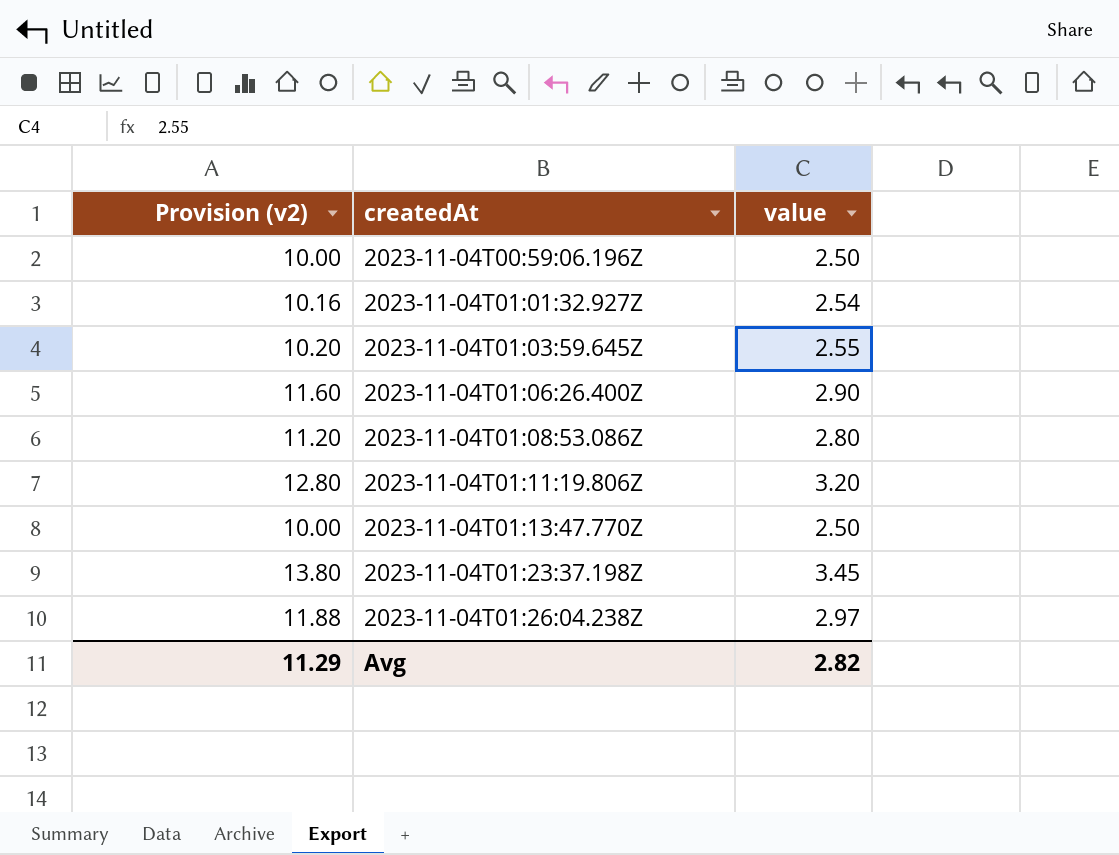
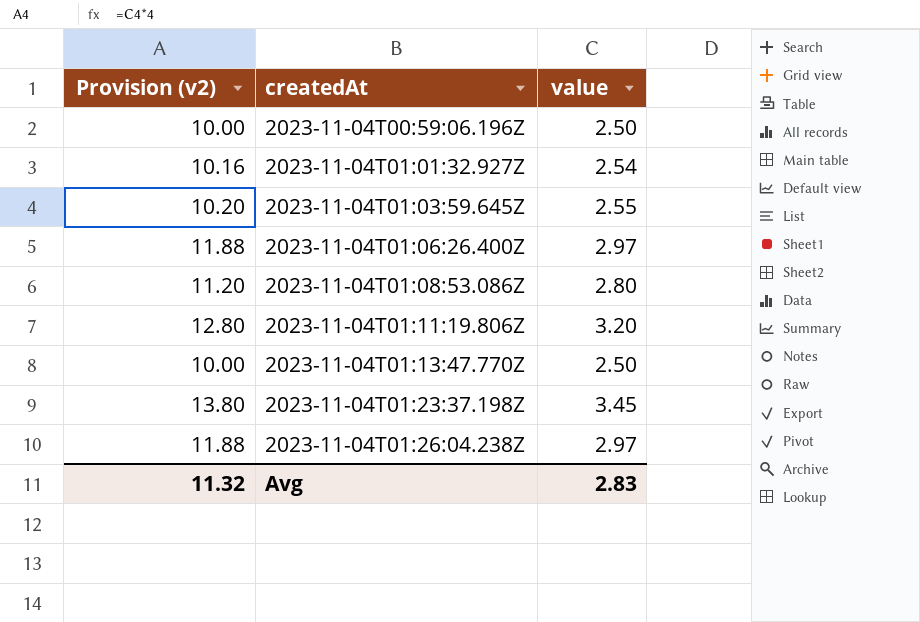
2023-11-04T01:06:26.400Z | Provision (v2): 11.60 -> 11.88
2023-11-04T01:06:26.400Z | value: 2.90 -> 2.97
Avg | Provision (v2): 11.29 -> 11.32
Avg | value: 2.82 -> 2.83

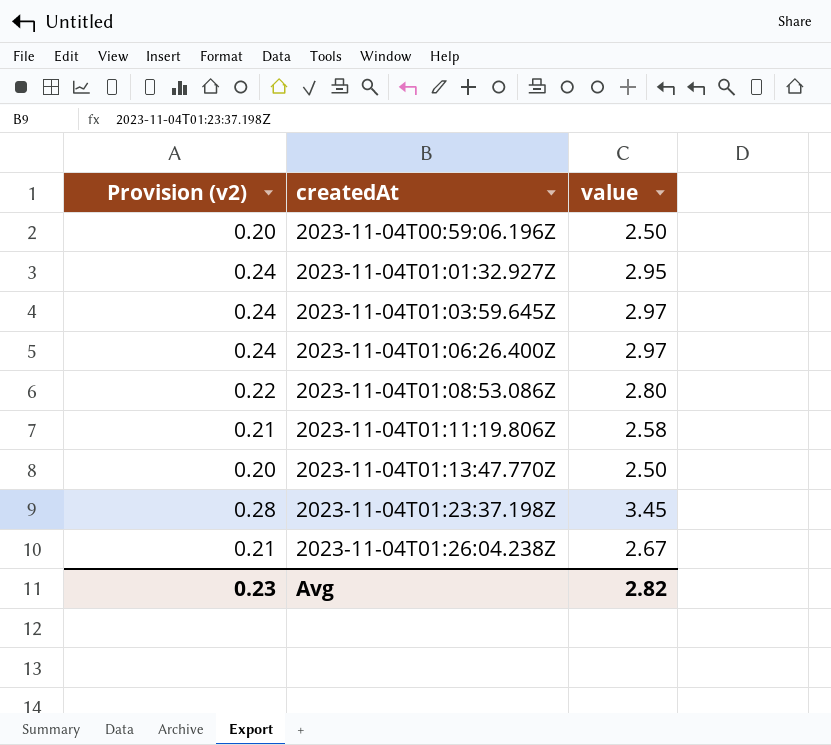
column Provision (v2) | formula: [value] * 4 -> [value] * 0.08
2023-11-04T01:01:32.927Z | value: 2.54 -> 2.95
2023-11-04T01:03:59.645Z | value: 2.55 -> 2.97
2023-11-04T01:11:19.806Z | value: 3.20 -> 2.58
2023-11-04T01:26:04.238Z | value: 2.97 -> 2.67
Avg | Provision (v2): 11.32 -> 0.23
Avg | value: 2.83 -> 2.82

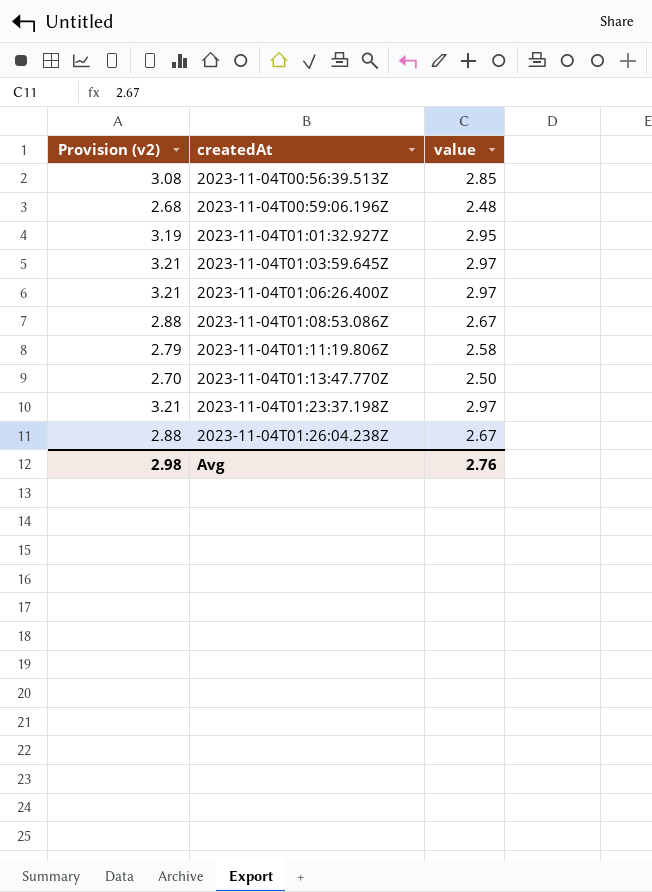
column Provision (v2) | formula: [value] * 0.08 -> [value] * 1.08
row 2023-11-04T00:56:39.513Z: none -> 3.08 | 2.85
2023-11-04T00:59:06.196Z | value: 2.50 -> 2.48
2023-11-04T01:08:53.086Z | value: 2.80 -> 2.67
2023-11-04T01:23:37.198Z | value: 3.45 -> 2.97
Avg | Provision (v2): 0.23 -> 2.98
Avg | value: 2.82 -> 2.76

